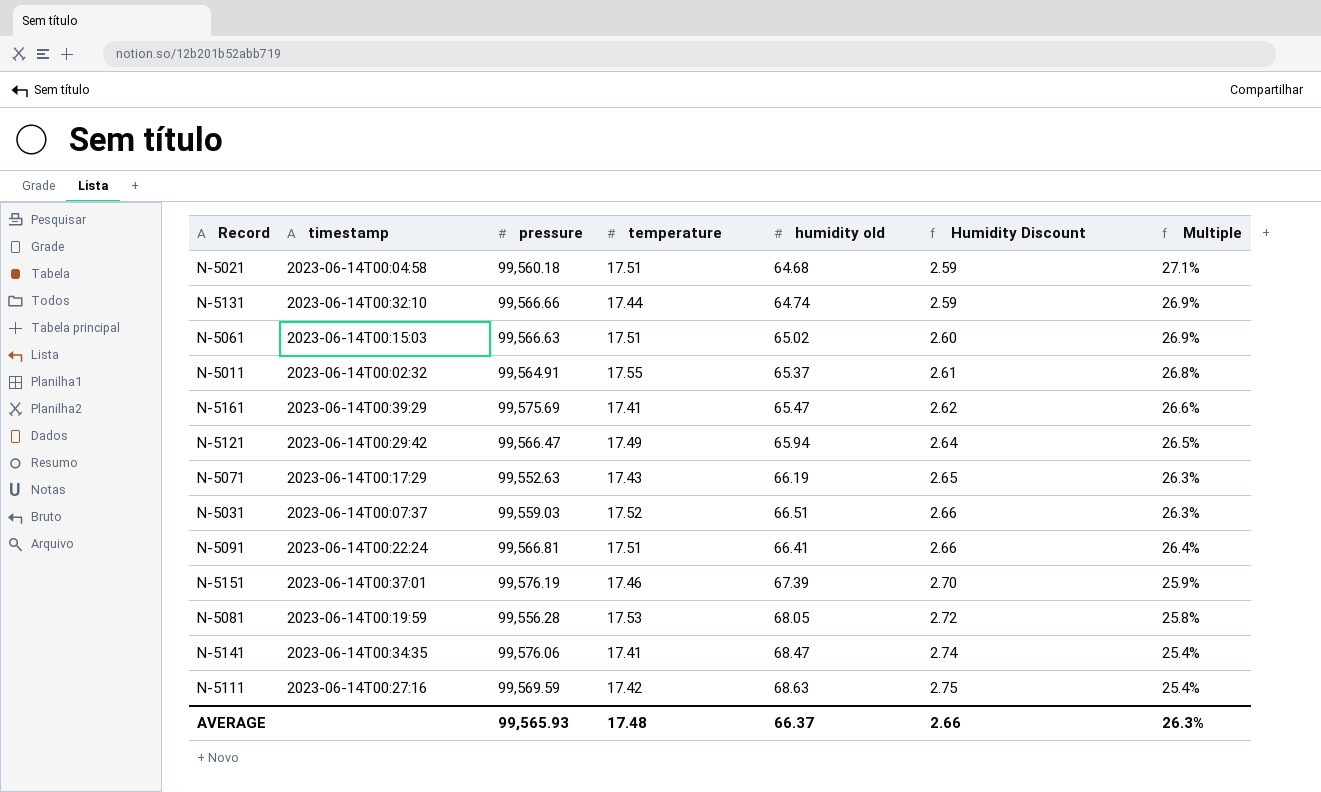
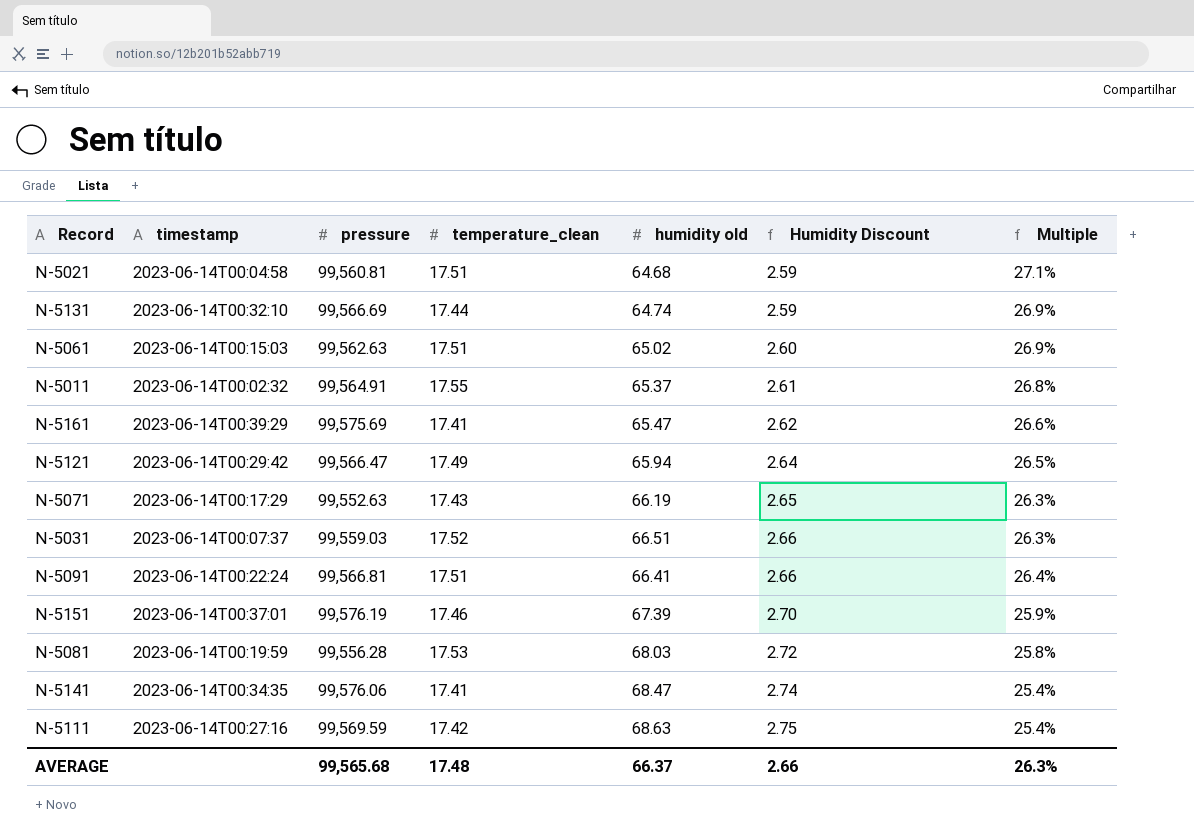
column name: temperature -> temperature_clean
N-5021 | pressure: 99,560.18 -> 99,560.81
N-5131 | pressure: 99,566.66 -> 99,566.69
N-5061 | pressure: 99,566.63 -> 99,562.63
N-5081 | humidity old: 68.05 -> 68.03
AVERAGE | pressure: 99,565.93 -> 99,565.68

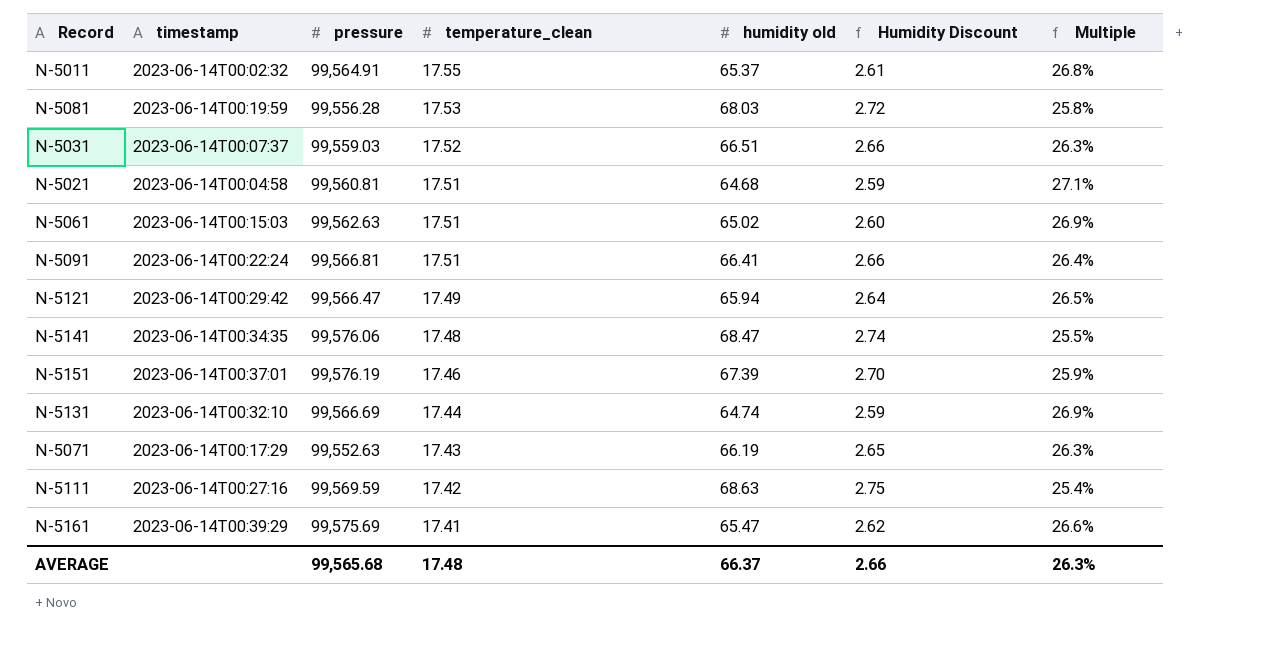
row order: Humidity Discount ascending -> temperature_clean descending
N-5141 | temperature_clean: 17.41 -> 17.48
N-5141 | Multiple: 25.4% -> 25.5%

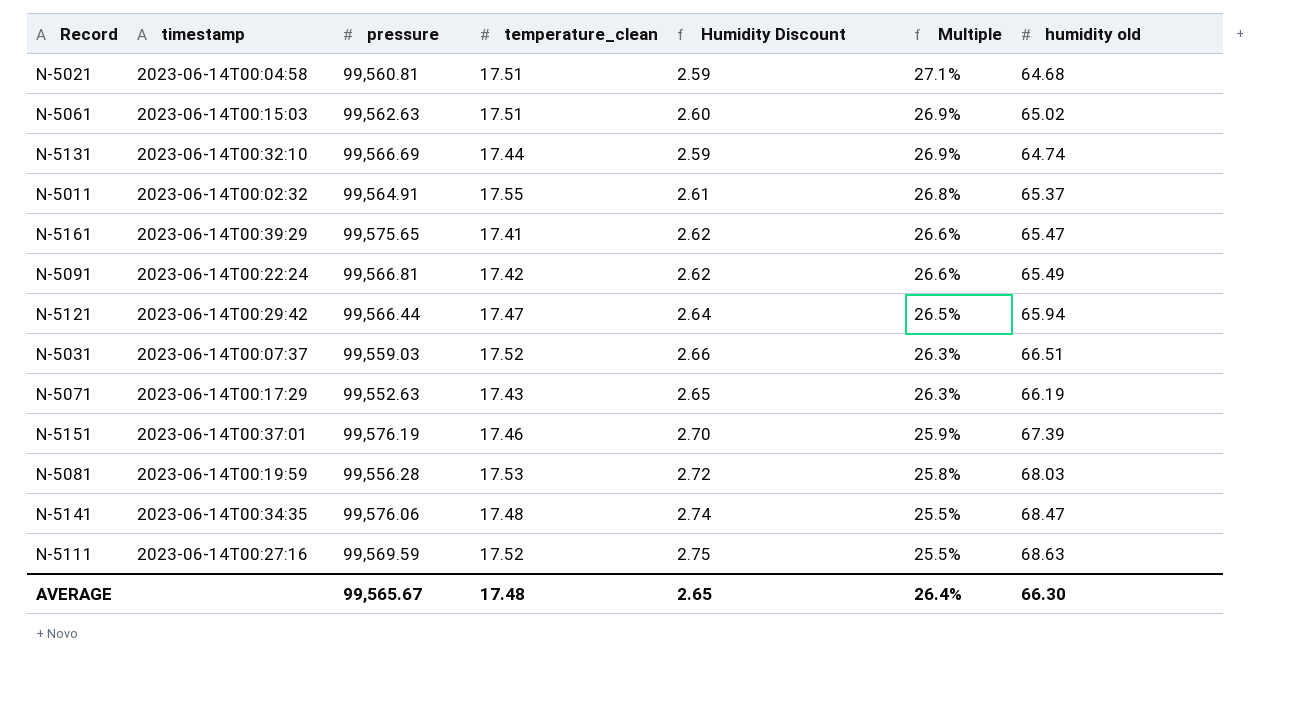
row order: temperature_clean descending -> Multiple descending
column humidity old | position: 5 -> 7
N-5161 | pressure: 99,575.69 -> 99,575.65
N-5091 | temperature_clean: 17.51 -> 17.42
N-5091 | Humidity Discount: 2.66 -> 2.62
N-5091 | Multiple: 26.4% -> 26.6%
N-5091 | humidity old: 66.41 -> 65.49
N-5121 | pressure: 99,566.47 -> 99,566.44
N-5121 | temperature_clean: 17.49 -> 17.47
N-5111 | temperature_clean: 17.42 -> 17.52
N-5111 | Multiple: 25.4% -> 25.5%
AVERAGE | pressure: 99,565.68 -> 99,565.67
AVERAGE | Humidity Discount: 2.66 -> 2.65
AVERAGE | Multiple: 26.3% -> 26.4%
AVERAGE | humidity old: 66.37 -> 66.30

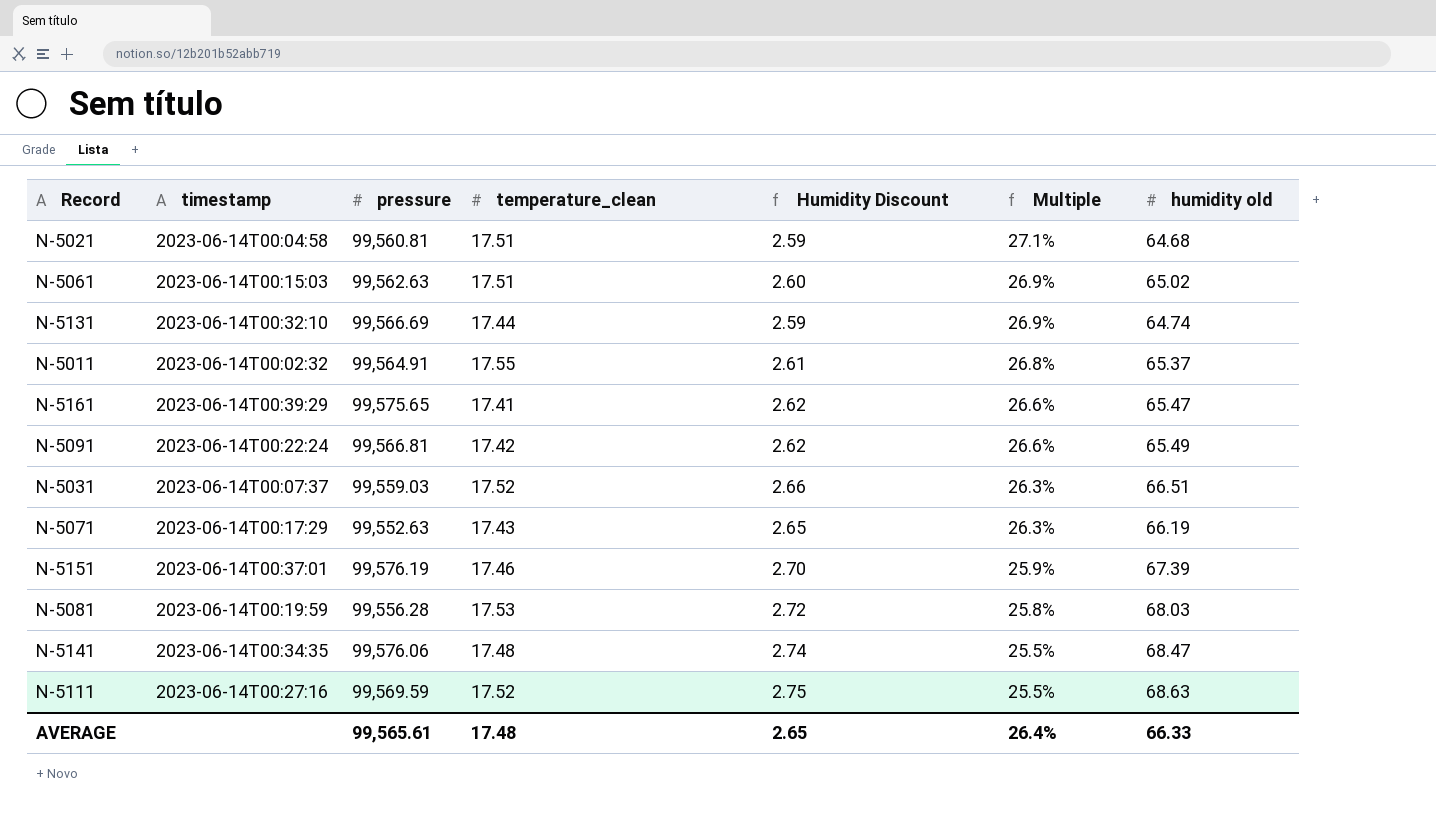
row N-5121: 2023-06-14T00:29:42 | 99,566.44 | 17.47 | 2.64 | 26.5% | 65.94 -> none
AVERAGE | pressure: 99,565.67 -> 99,565.61
AVERAGE | humidity old: 66.30 -> 66.33

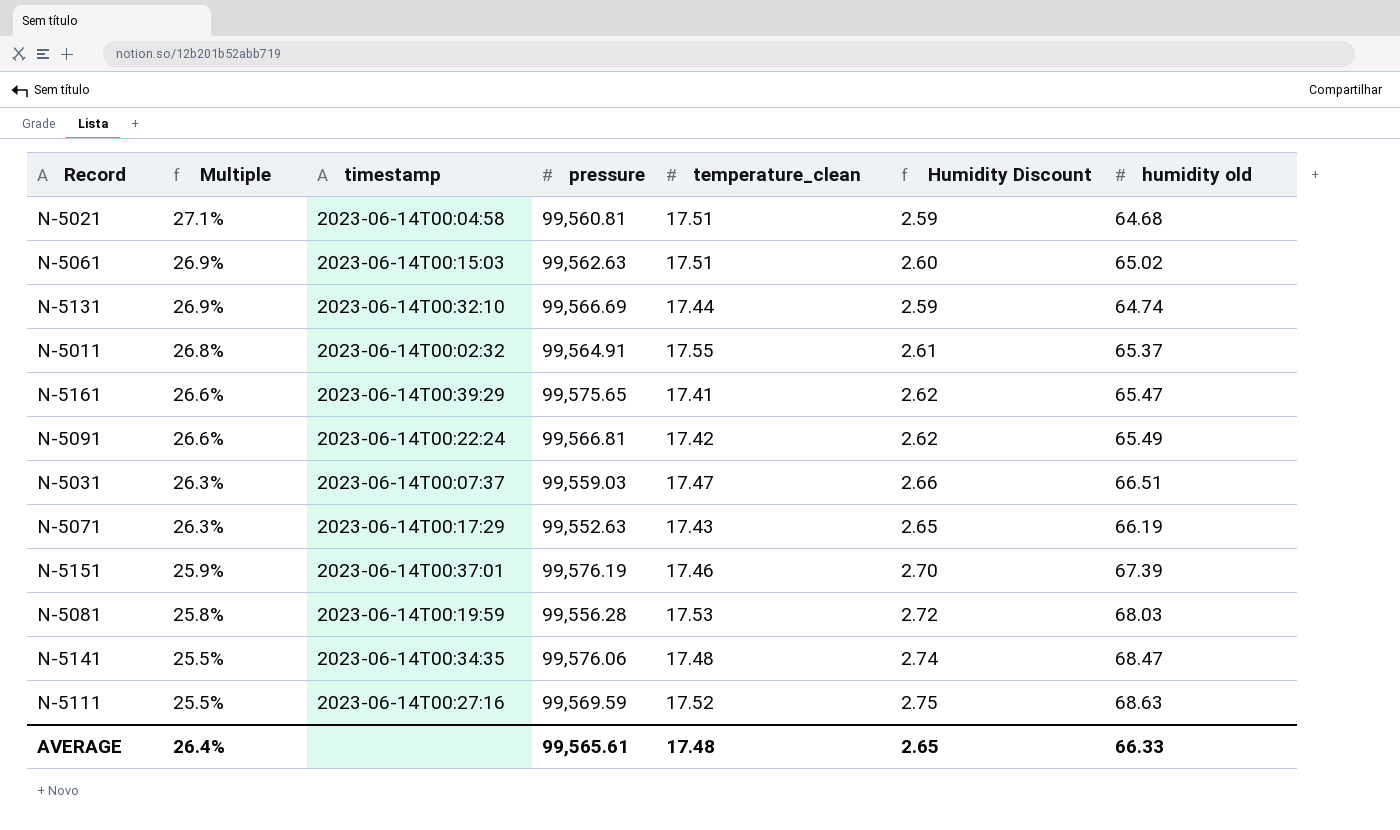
column Multiple | position: 6 -> 2
N-5031 | temperature_clean: 17.52 -> 17.47

